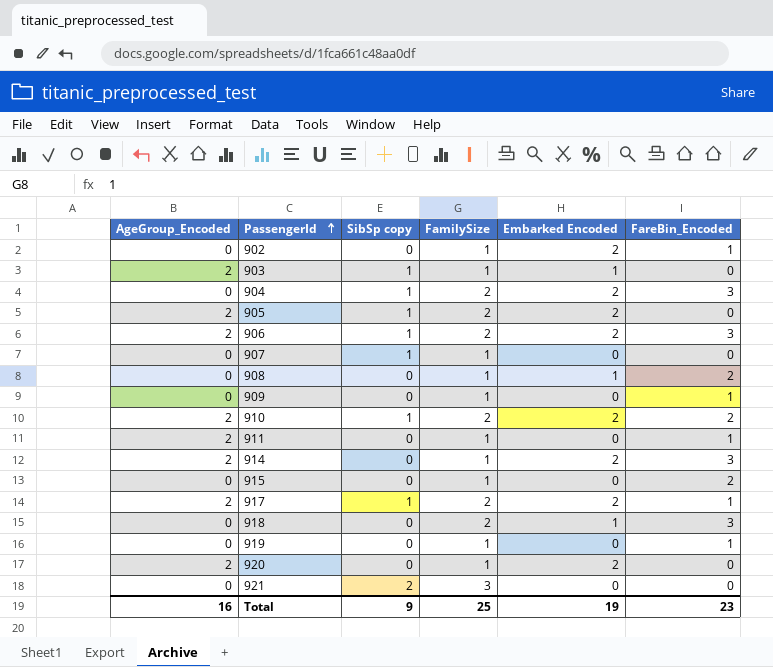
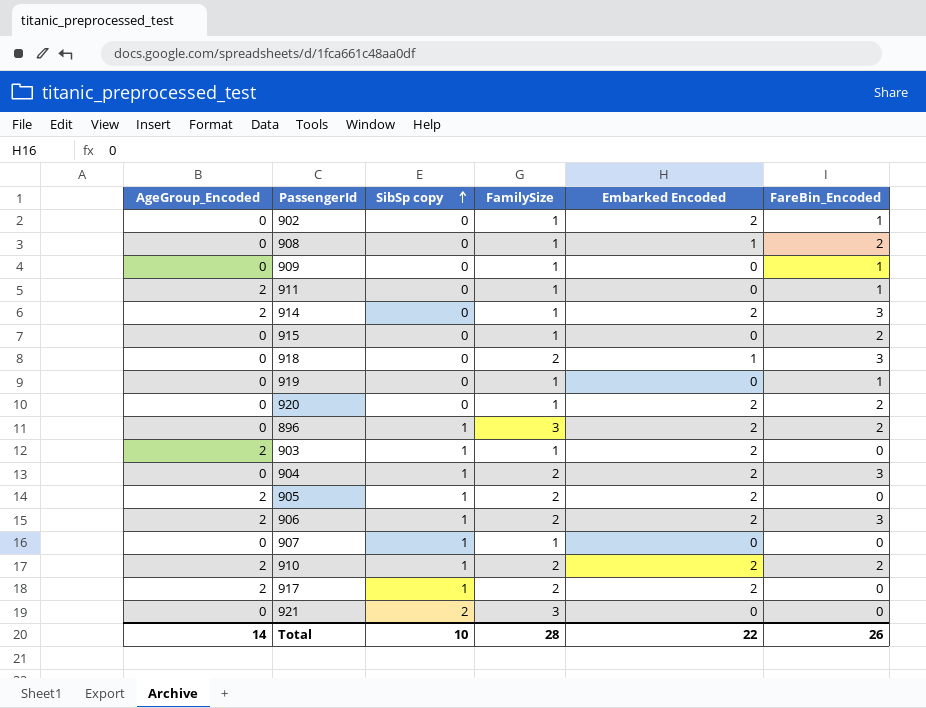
row order: PassengerId ascending -> SibSp copy ascending
920 | AgeGroup_Encoded: 2 -> 0
920 | FareBin_Encoded: 0 -> 2
row 896: none -> 0 | 1 | 3 | 2 | 2
903 | Embarked Encoded: 1 -> 2
917 | FareBin_Encoded: 1 -> 0
Total | AgeGroup_Encoded: 16 -> 14
Total | SibSp copy: 9 -> 10
Total | FamilySize: 25 -> 28
Total | Embarked Encoded: 19 -> 22
Total | FareBin_Encoded: 23 -> 26

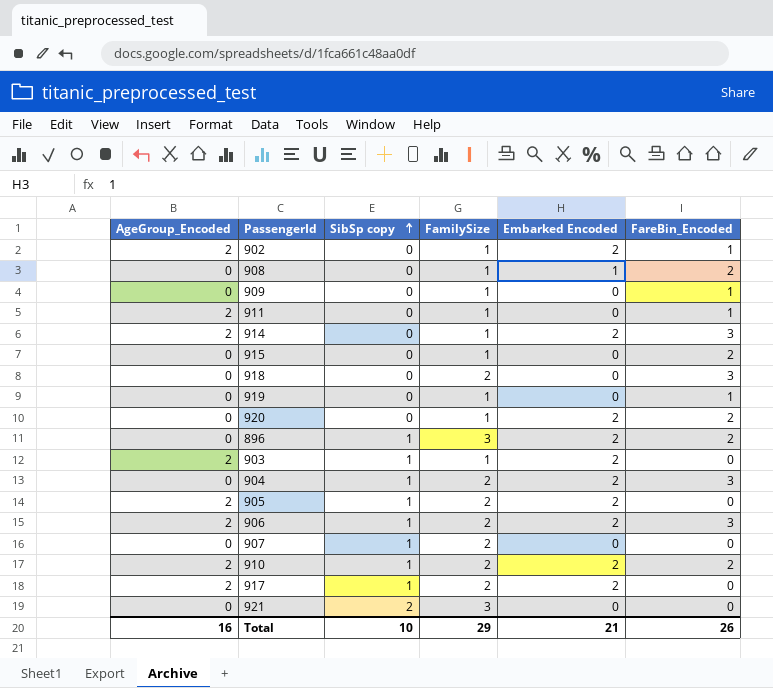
902 | AgeGroup_Encoded: 0 -> 2
918 | Embarked Encoded: 1 -> 0
907 | FamilySize: 1 -> 2
Total | AgeGroup_Encoded: 14 -> 16
Total | FamilySize: 28 -> 29
Total | Embarked Encoded: 22 -> 21

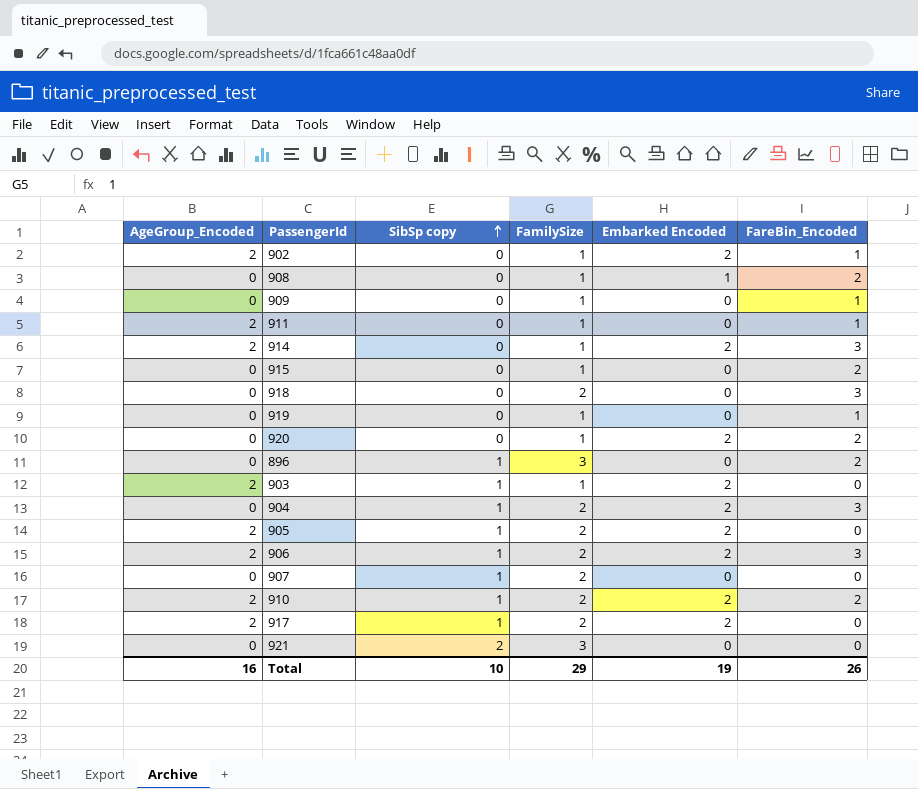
896 | Embarked Encoded: 2 -> 0
Total | Embarked Encoded: 21 -> 19

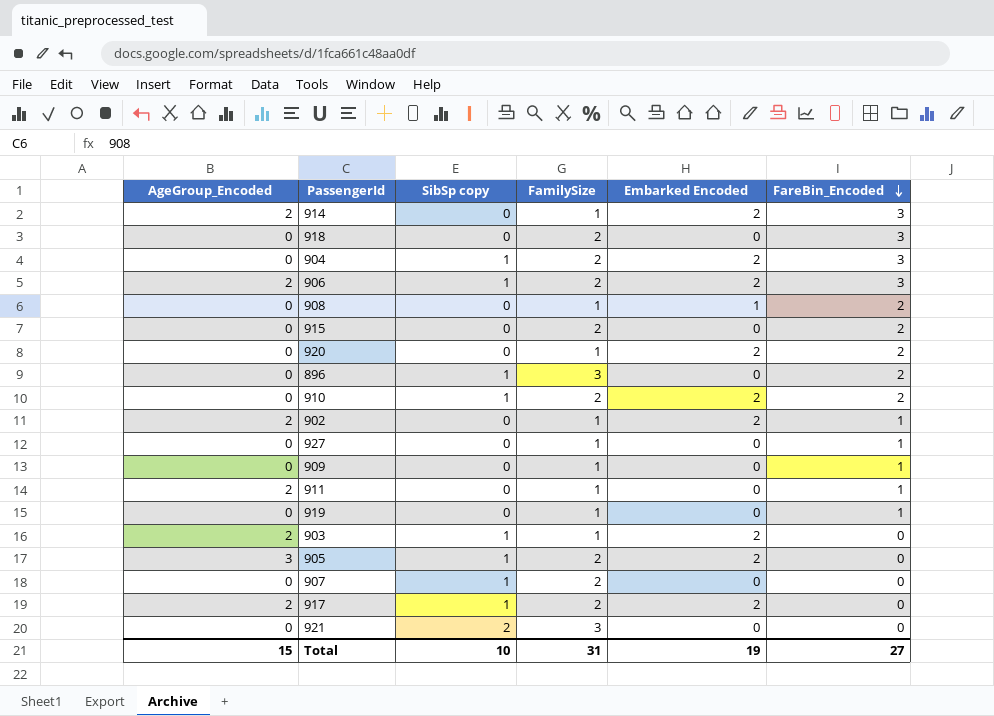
row order: SibSp copy ascending -> FareBin_Encoded descending
915 | FamilySize: 1 -> 2
910 | AgeGroup_Encoded: 2 -> 0
row 927: none -> 0 | 0 | 1 | 0 | 1
905 | AgeGroup_Encoded: 2 -> 3
Total | AgeGroup_Encoded: 16 -> 15
Total | FamilySize: 29 -> 31
Total | FareBin_Encoded: 26 -> 27

